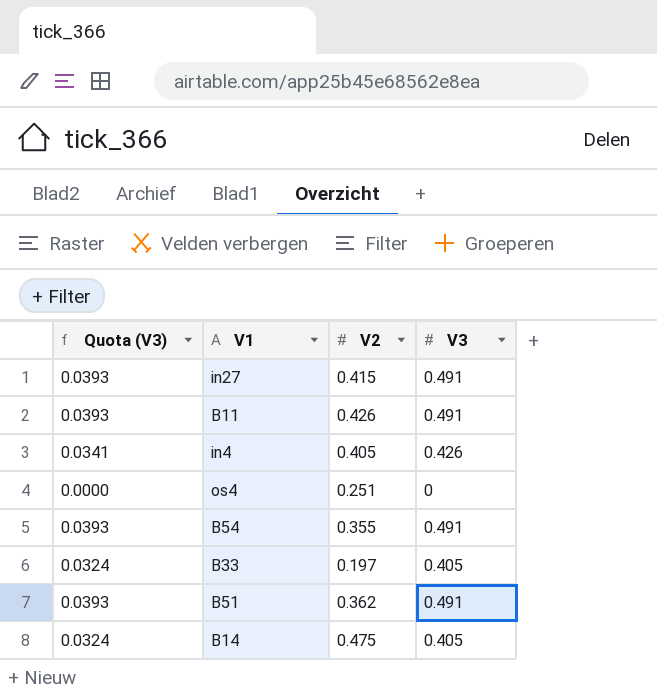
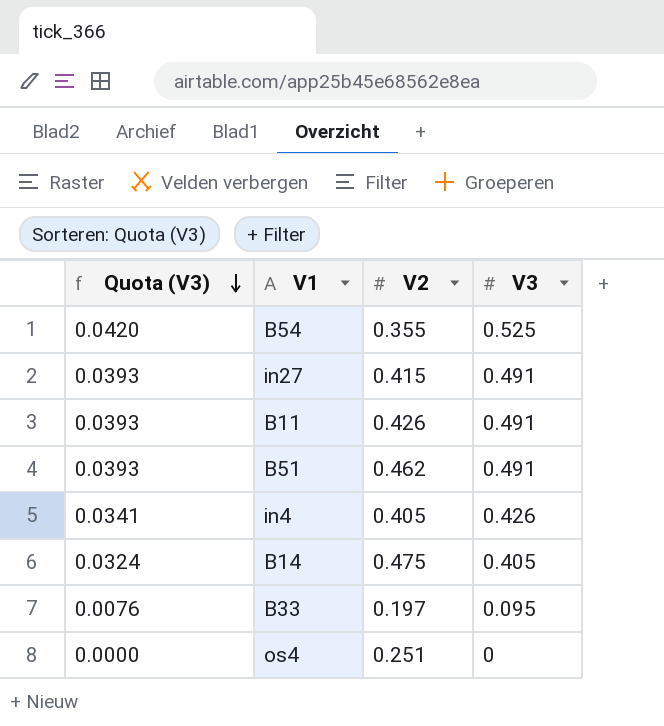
row order: none -> Quota (V3) descending
B54 | Quota (V3): 0.0393 -> 0.0420
B54 | V3: 0.491 -> 0.525
B51 | V2: 0.362 -> 0.462
B33 | Quota (V3): 0.0324 -> 0.0076
B33 | V3: 0.405 -> 0.095

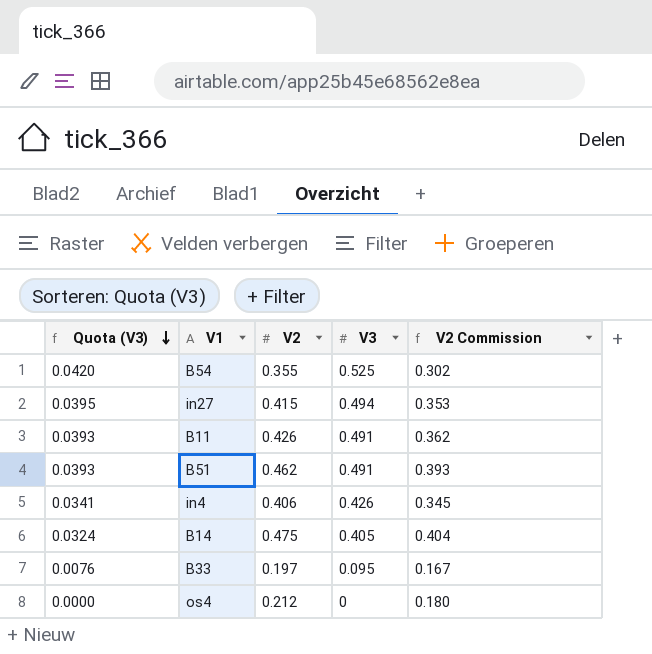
column V2 Commission | formula: none -> [V2] * 0.85
in27 | Quota (V3): 0.0393 -> 0.0395
in27 | V3: 0.491 -> 0.494
in4 | V2: 0.405 -> 0.406
os4 | V2: 0.251 -> 0.212

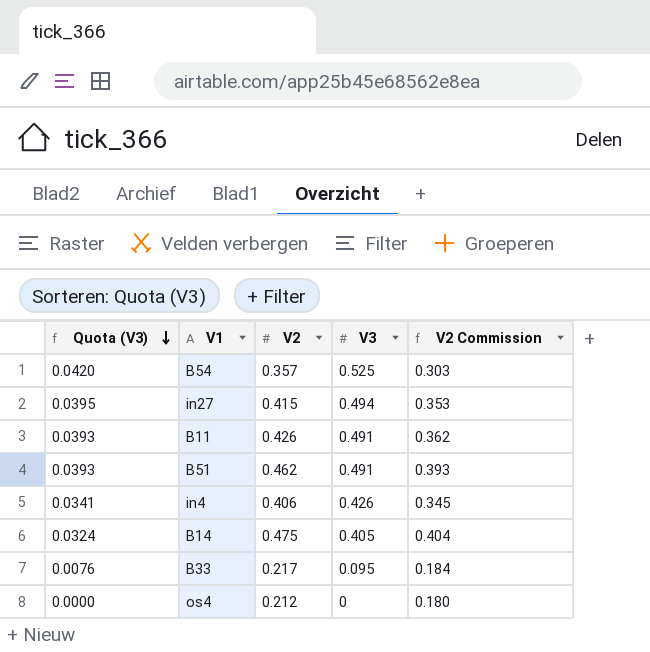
B54 | V2: 0.355 -> 0.357
B54 | V2 Commission: 0.302 -> 0.303
B33 | V2: 0.197 -> 0.217
B33 | V2 Commission: 0.167 -> 0.184

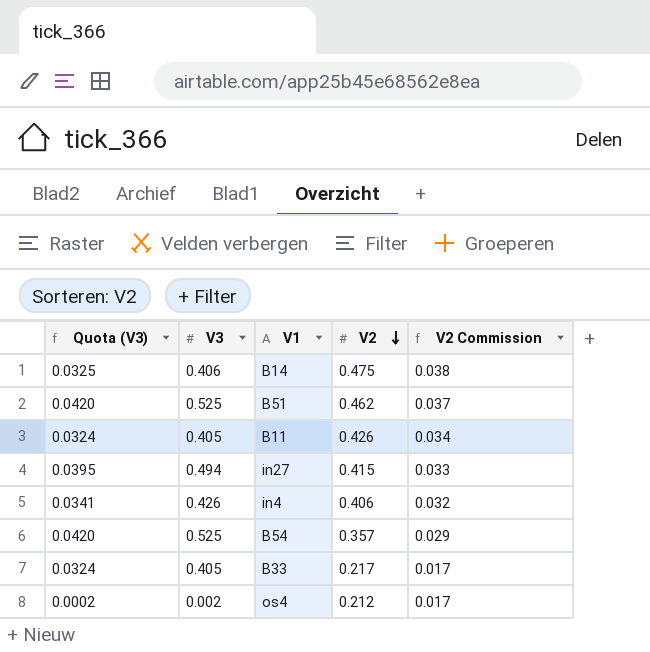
row order: Quota (V3) descending -> V2 descending
column V3 | position: 4 -> 2
column V2 Commission | formula: [V2] * 0.85 -> [V2] * 0.08
B14 | Quota (V3): 0.0324 -> 0.0325
B14 | V3: 0.405 -> 0.406
B51 | Quota (V3): 0.0393 -> 0.0420
B51 | V3: 0.491 -> 0.525
B11 | Quota (V3): 0.0393 -> 0.0324
B11 | V3: 0.491 -> 0.405
B33 | Quota (V3): 0.0076 -> 0.0324
B33 | V3: 0.095 -> 0.405
os4 | Quota (V3): 0.0000 -> 0.0002
os4 | V3: 0 -> 0.002

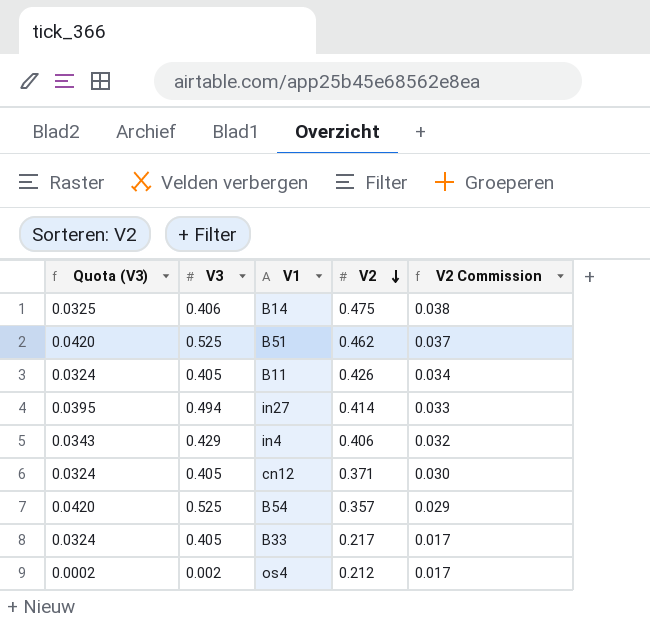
in27 | V2: 0.415 -> 0.414
in4 | Quota (V3): 0.0341 -> 0.0343
in4 | V3: 0.426 -> 0.429
row cn12: none -> 0.0324 | 0.405 | 0.371 | 0.030

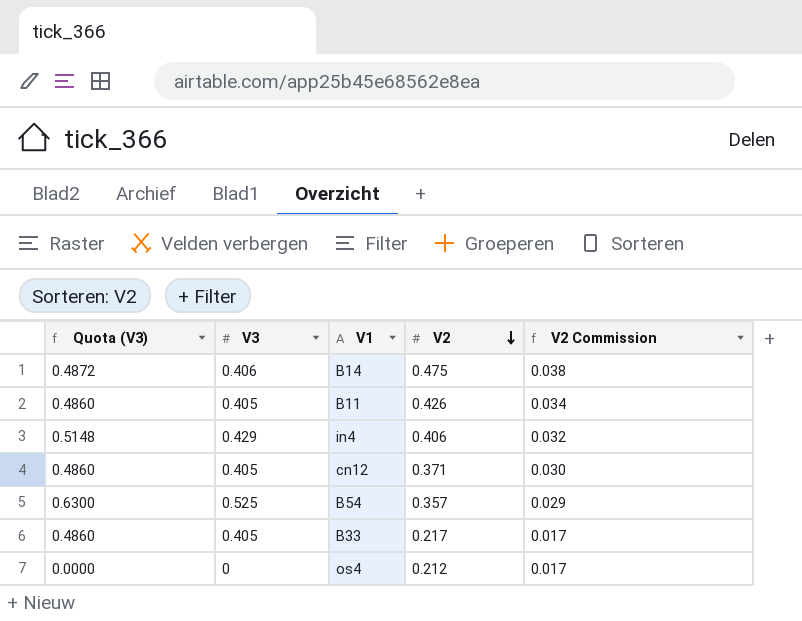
column Quota (V3) | formula: [V3] * 0.08 -> [V3] * 1.2
row B51: 0.0420 | 0.525 | 0.462 | 0.037 -> none
row in27: 0.0395 | 0.494 | 0.414 | 0.033 -> none
os4 | V3: 0.002 -> 0

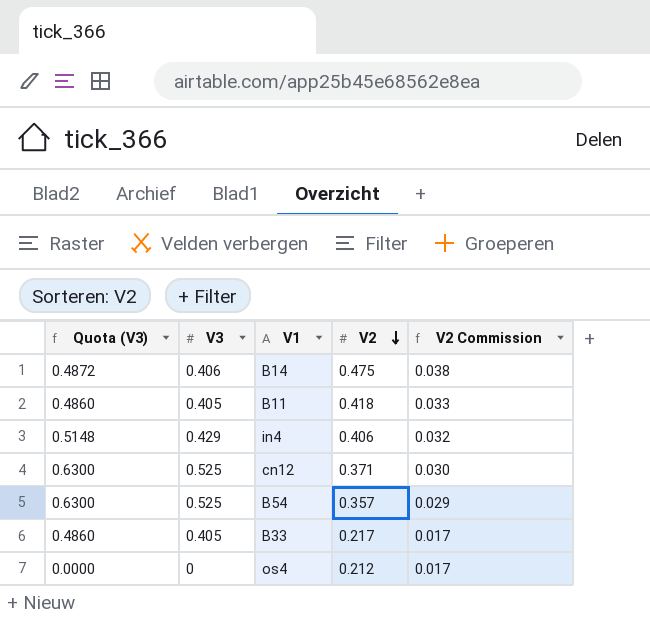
B11 | V2: 0.426 -> 0.418
B11 | V2 Commission: 0.034 -> 0.033
cn12 | Quota (V3): 0.4860 -> 0.6300
cn12 | V3: 0.405 -> 0.525

